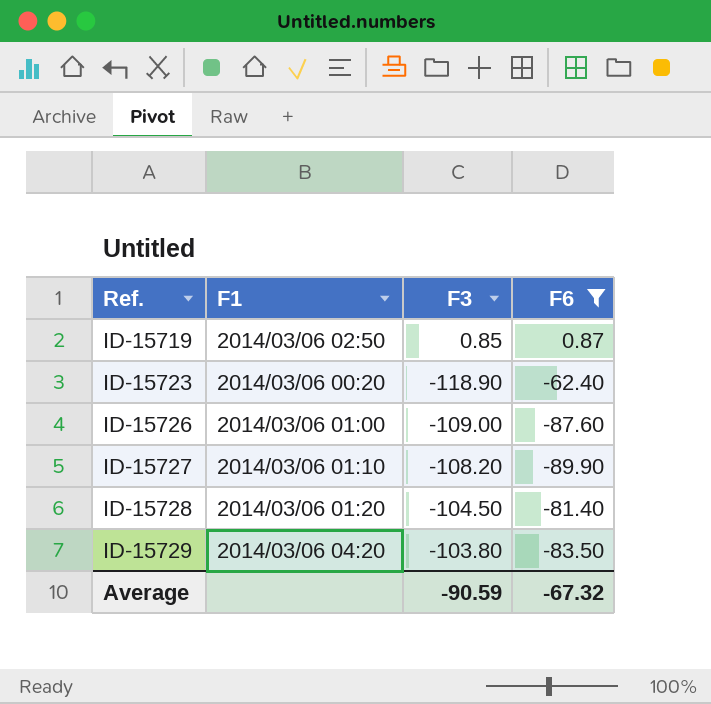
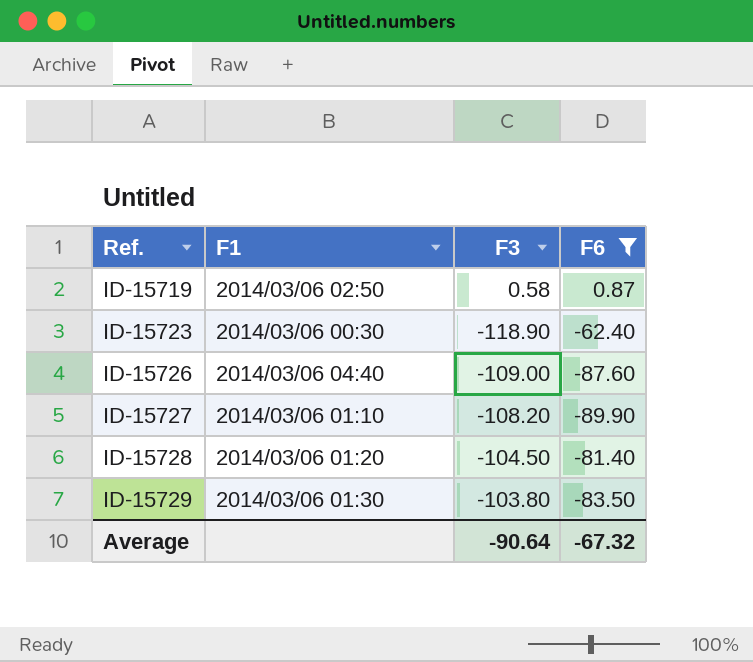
ID-15719 | F3: 0.85 -> 0.58
ID-15723 | F1: 2014/03/06 00:20 -> 2014/03/06 00:30
ID-15726 | F1: 2014/03/06 01:00 -> 2014/03/06 04:40
ID-15729 | F1: 2014/03/06 04:20 -> 2014/03/06 01:30
Average | F3: -90.59 -> -90.64

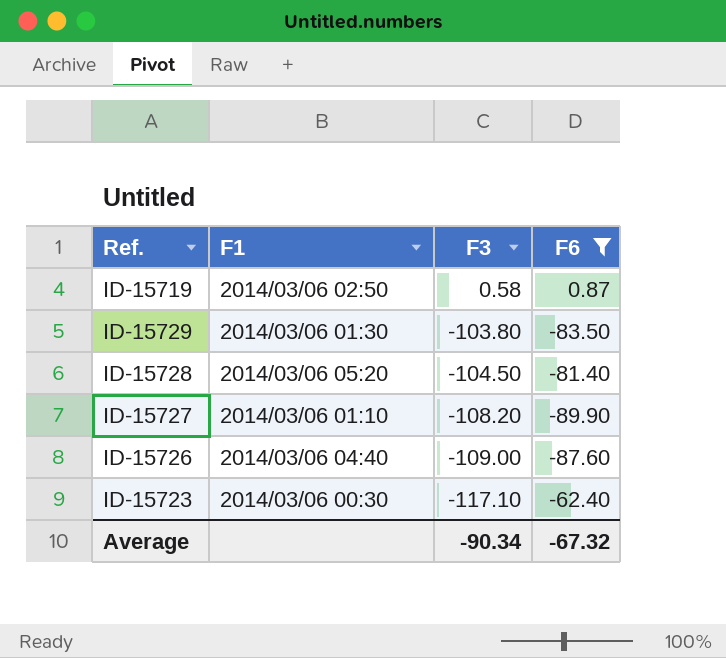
row order: Ref. ascending -> F3 descending
ID-15728 | F1: 2014/03/06 01:20 -> 2014/03/06 05:20
ID-15723 | F3: -118.90 -> -117.10
Average | F3: -90.64 -> -90.34

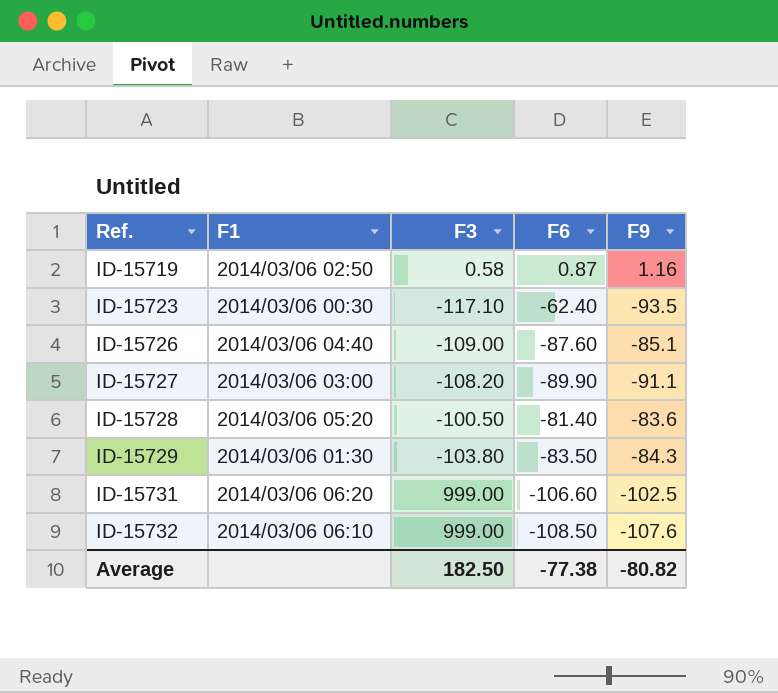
filter: F6 >= -89.90 -> none
row order: F3 descending -> Ref. ascending
column F9 | position: none -> 5
ID-15727 | F1: 2014/03/06 01:10 -> 2014/03/06 03:00
ID-15728 | F3: -104.50 -> -100.50
Average | F3: -90.34 -> 182.50
Average | F6: -67.32 -> -77.38

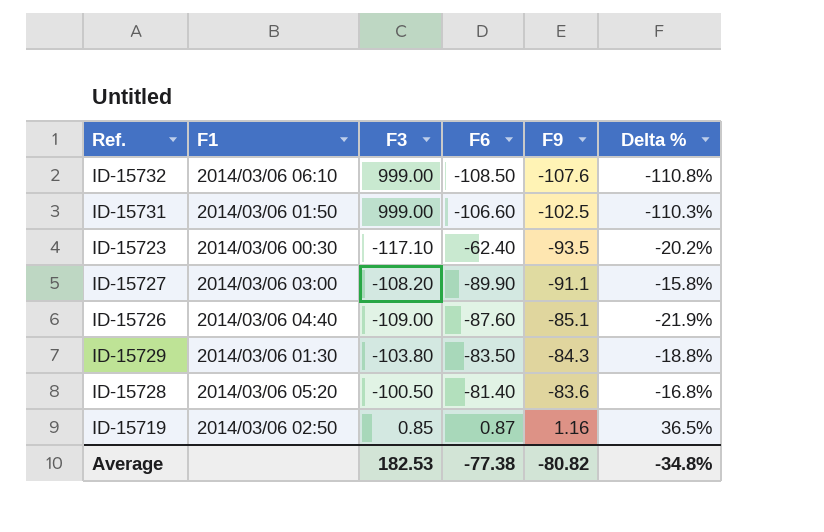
row order: Ref. ascending -> F9 ascending
column Delta % | formula: none -> ([F9] - [F3]) / [F3]
ID-15731 | F1: 2014/03/06 06:20 -> 2014/03/06 01:50
ID-15719 | F3: 0.58 -> 0.85
Average | F3: 182.50 -> 182.53

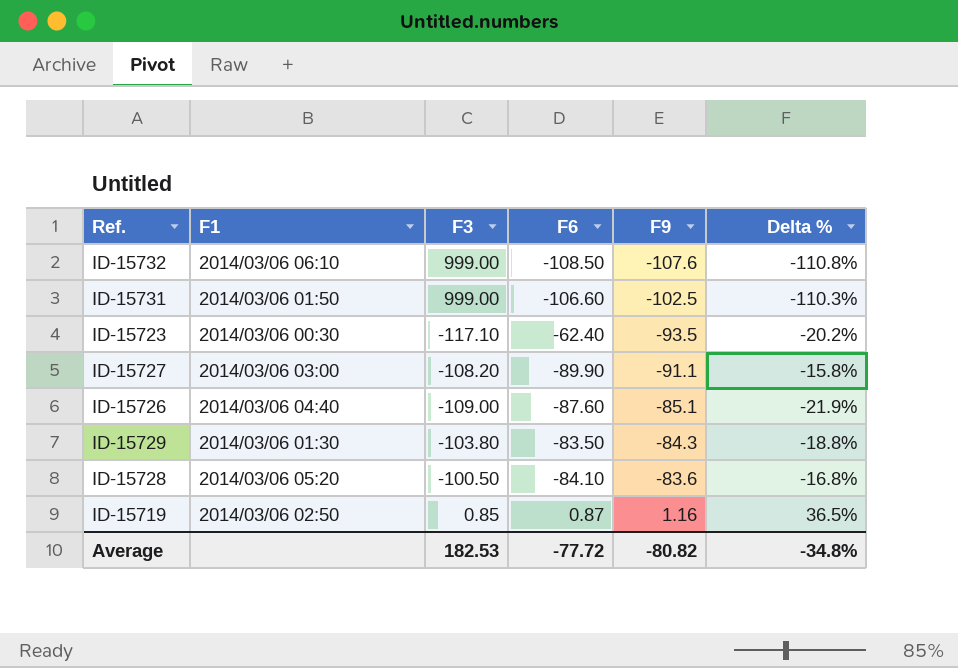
ID-15728 | F6: -81.40 -> -84.10
Average | F6: -77.38 -> -77.72

